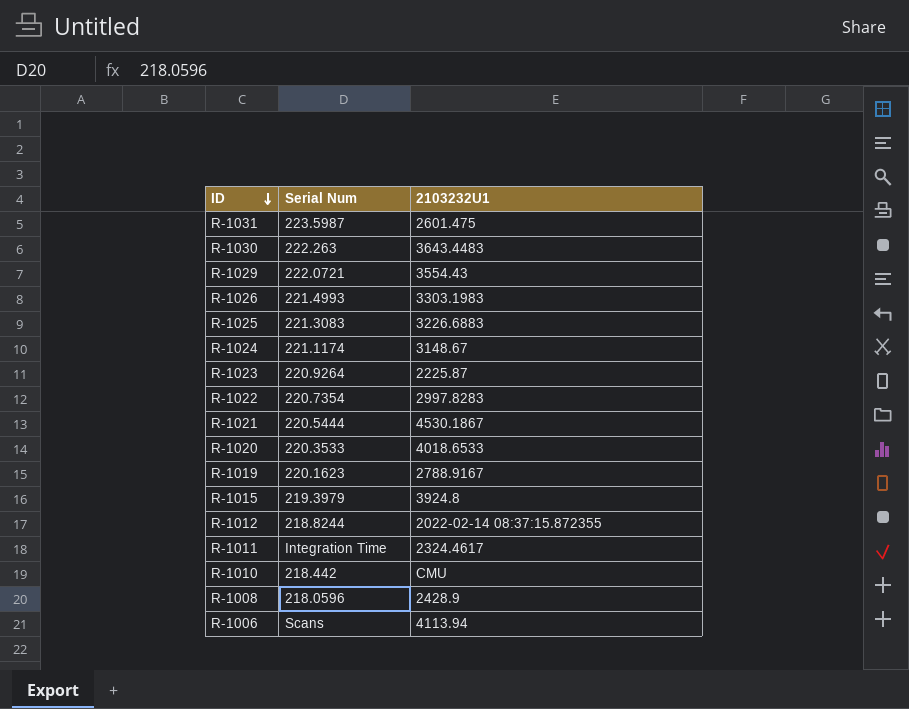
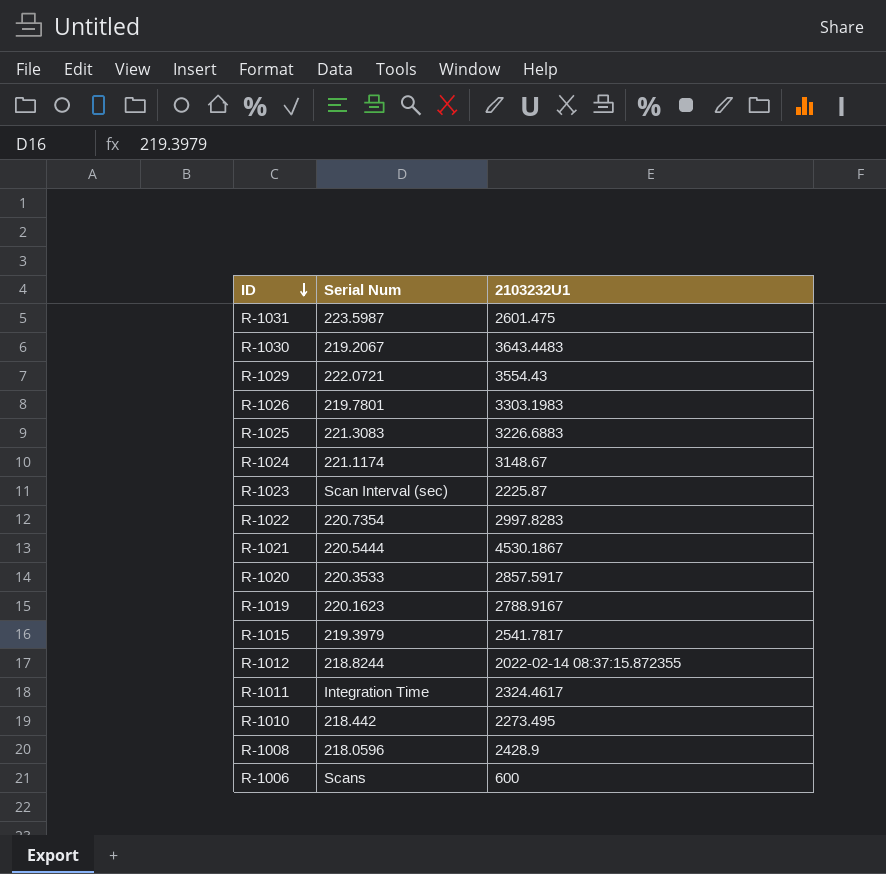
R-1030 | Serial Num: 222.263 -> 219.2067
R-1026 | Serial Num: 221.4993 -> 219.7801
R-1023 | Serial Num: 220.9264 -> Scan Interval (sec)
R-1020 | 2103232U1: 4018.6533 -> 2857.5917
R-1015 | 2103232U1: 3924.8 -> 2541.7817
R-1010 | 2103232U1: CMU -> 2273.495
R-1006 | 2103232U1: 4113.94 -> 600

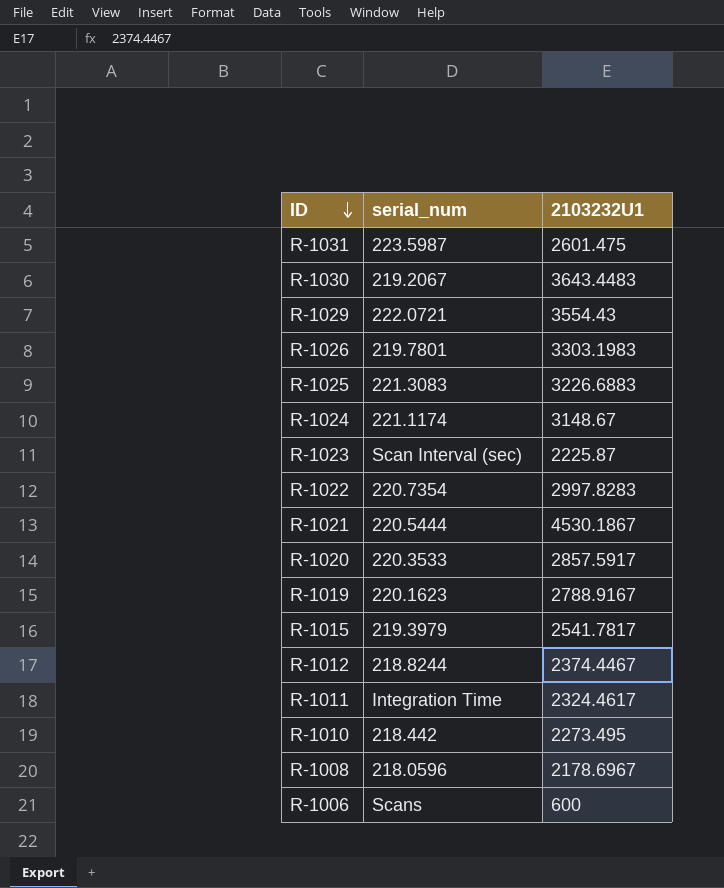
column name: Serial Num -> serial_num
R-1012 | 2103232U1: 2022-02-14 08:37:15.872355 -> 2374.4467
R-1008 | 2103232U1: 2428.9 -> 2178.6967

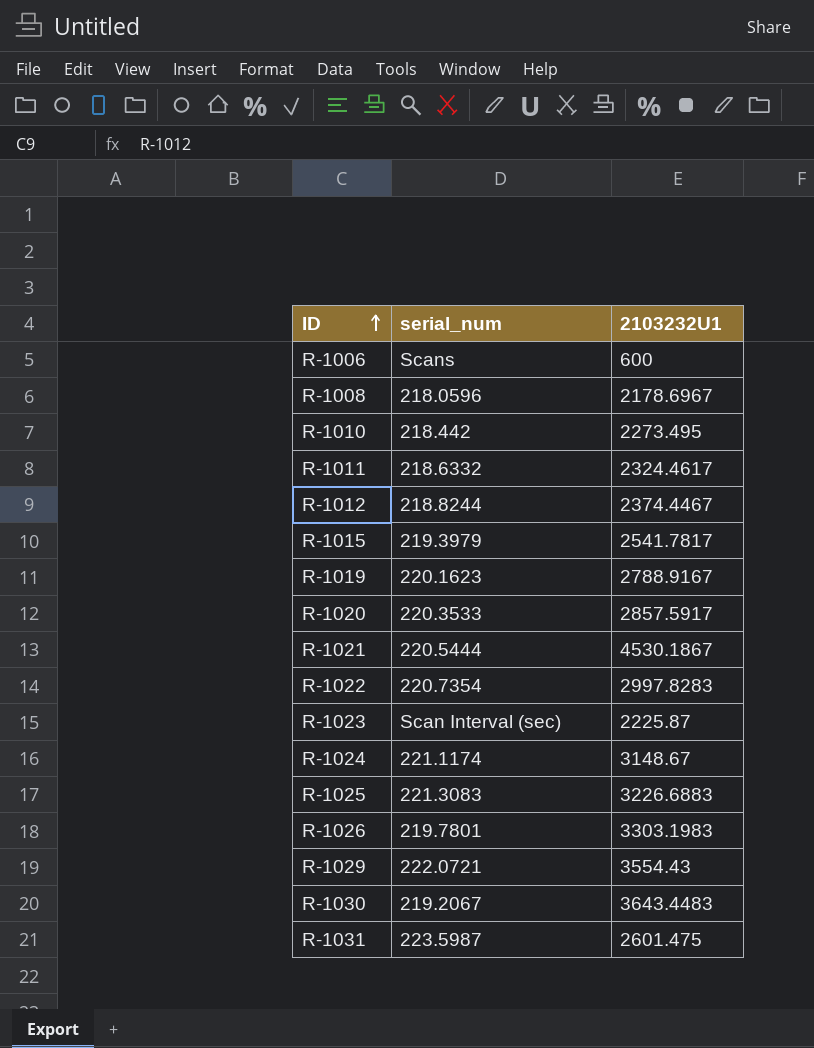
row order: ID descending -> ID ascending
R-1011 | serial_num: Integration Time -> 218.6332

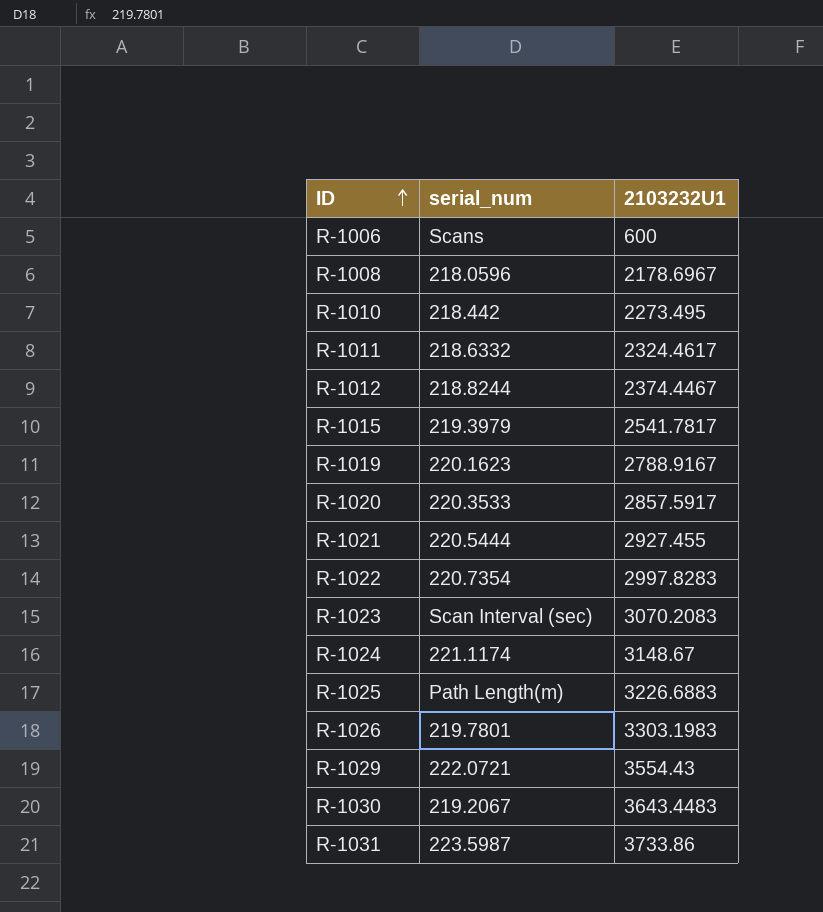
R-1021 | 2103232U1: 4530.1867 -> 2927.455
R-1023 | 2103232U1: 2225.87 -> 3070.2083
R-1025 | serial_num: 221.3083 -> Path Length(m)
R-1031 | 2103232U1: 2601.475 -> 3733.86

